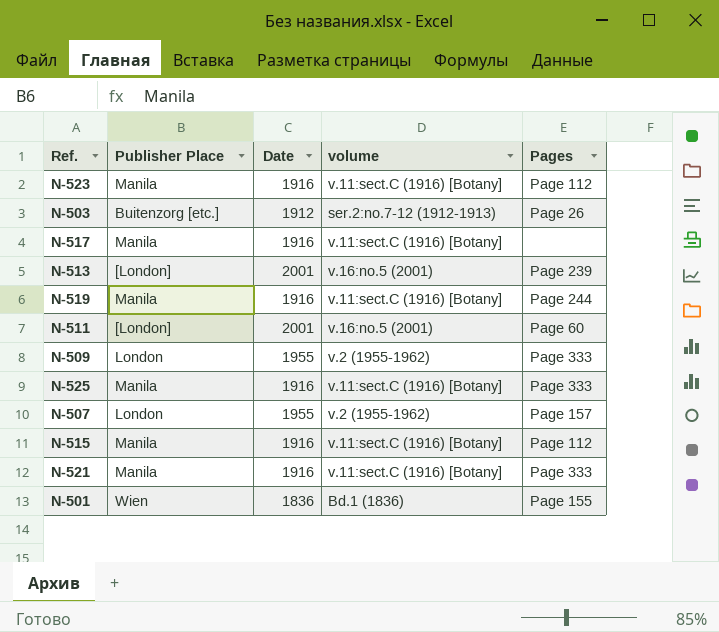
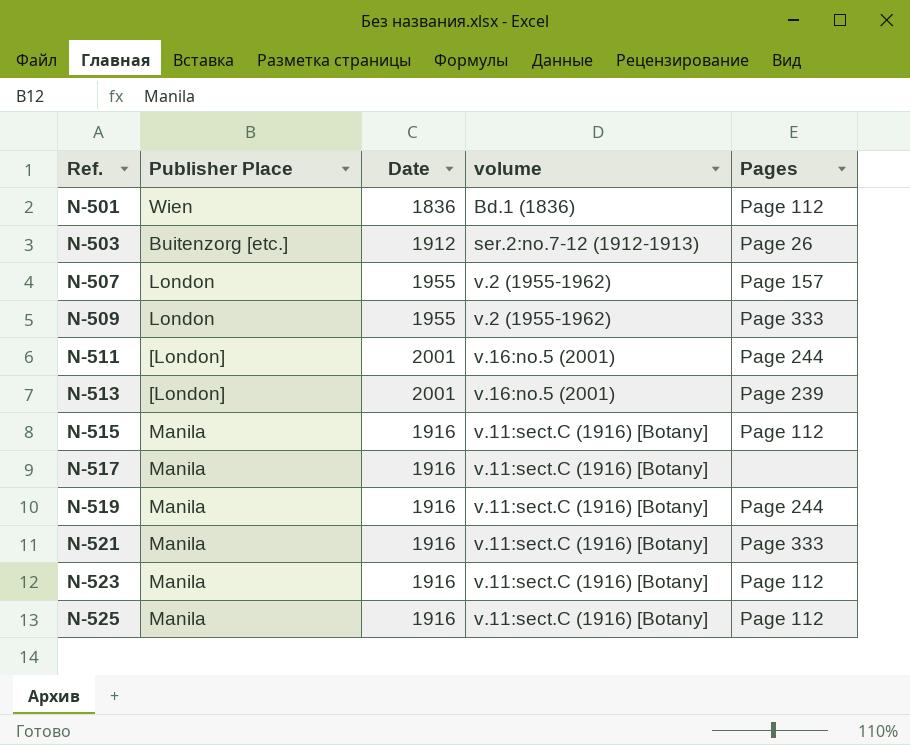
row order: none -> Ref. ascending
N-501 | Pages: Page 155 -> Page 112
N-511 | Pages: Page 60 -> Page 244
N-525 | Pages: Page 333 -> Page 112

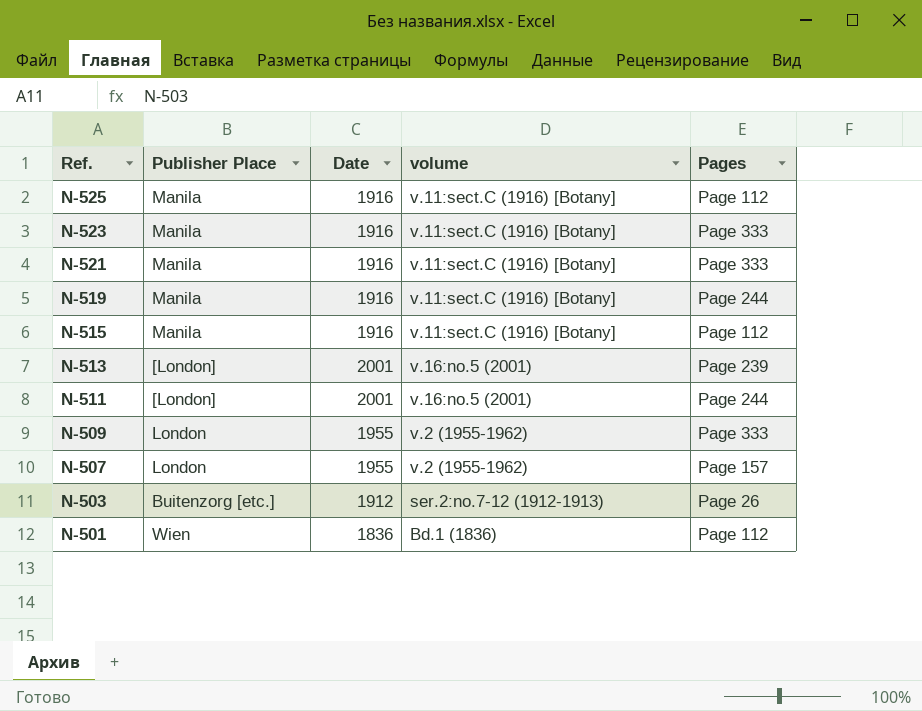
row order: Ref. ascending -> Ref. descending
row N-517: Manila | 1916 | v.11:sect.C (1916) [Botany] | none -> none
N-523 | Pages: Page 112 -> Page 333

